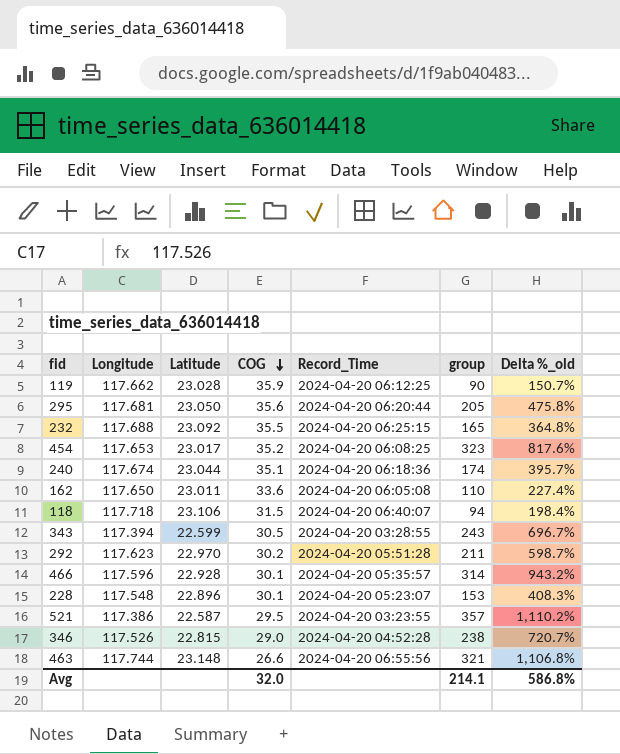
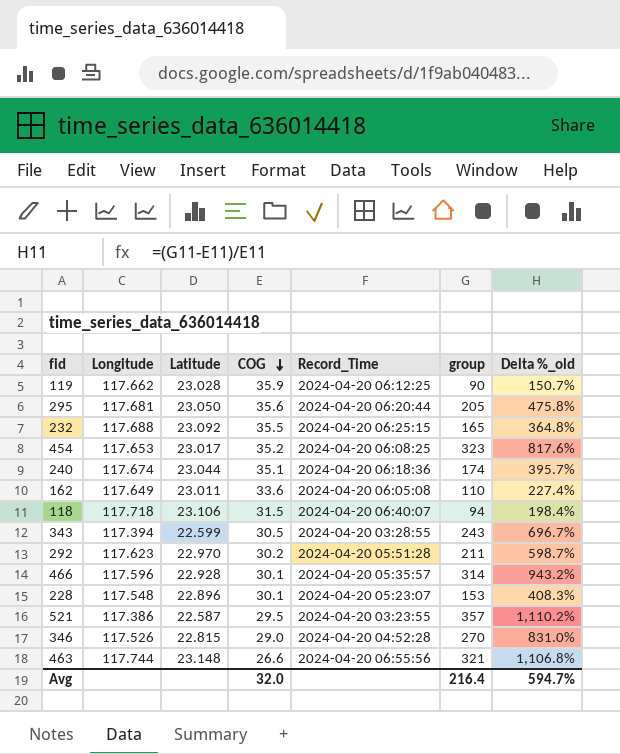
162 | Longitude: 117.650 -> 117.649
346 | group: 238 -> 270
346 | Delta %_old: 720.7% -> 831.0%
Avg | group: 214.1 -> 216.4
Avg | Delta %_old: 586.8% -> 594.7%

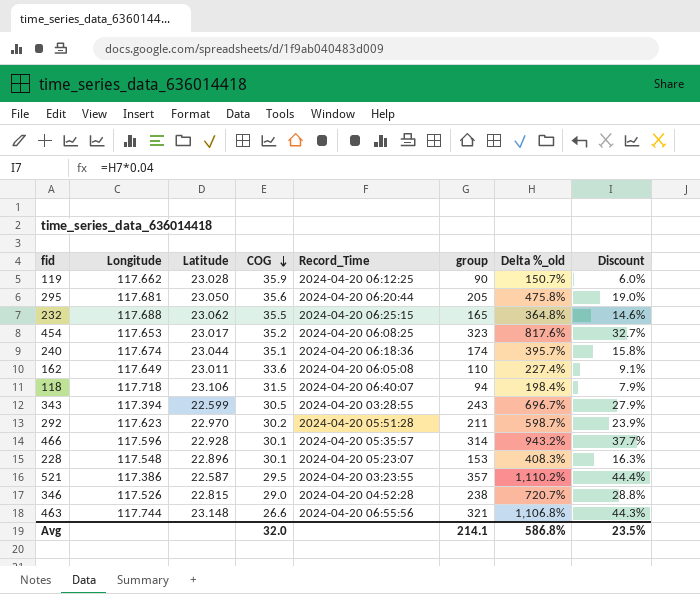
column Discount | formula: none -> [Delta %_old] * 0.04
232 | Latitude: 23.092 -> 23.062
346 | group: 270 -> 238
346 | Delta %_old: 831.0% -> 720.7%
Avg | group: 216.4 -> 214.1
Avg | Delta %_old: 594.7% -> 586.8%

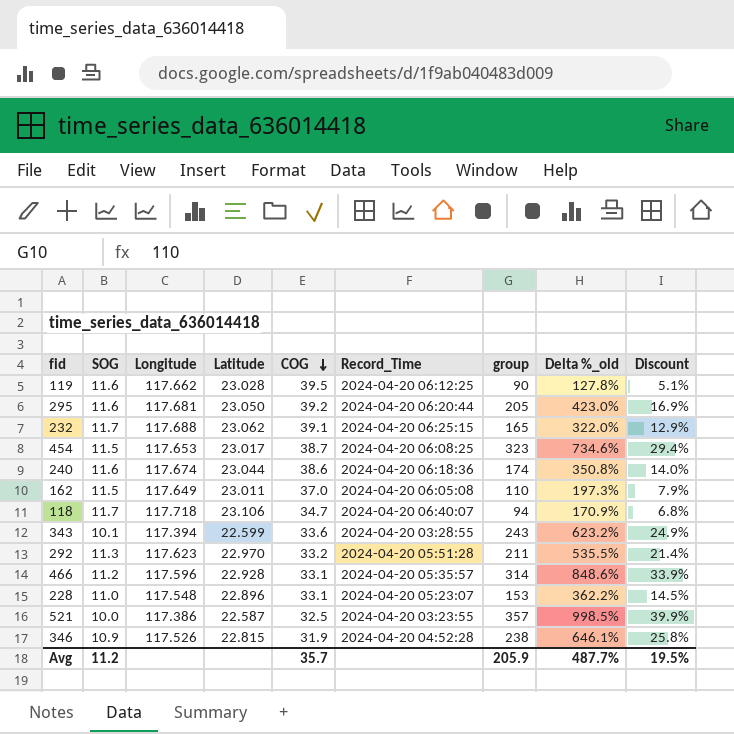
column SOG | position: none -> 2
row 463: 117.744 | 23.148 | 26.6 | 2024-04-20 06:55:56 | 321 | 1,106.8% | 44.3% -> none
119 | COG: 35.9 -> 39.5
119 | Delta %_old: 150.7% -> 127.8%
119 | Discount: 6.0% -> 5.1%
295 | COG: 35.6 -> 39.2
295 | Delta %_old: 475.8% -> 423.0%
295 | Discount: 19.0% -> 16.9%
232 | COG: 35.5 -> 39.1
232 | Delta %_old: 364.8% -> 322.0%
232 | Discount: 14.6% -> 12.9%
454 | COG: 35.2 -> 38.7
454 | Delta %_old: 817.6% -> 734.6%
454 | Discount: 32.7% -> 29.4%
240 | COG: 35.1 -> 38.6
240 | Delta %_old: 395.7% -> 350.8%
240 | Discount: 15.8% -> 14.0%
162 | COG: 33.6 -> 37.0
162 | Delta %_old: 227.4% -> 197.3%
162 | Discount: 9.1% -> 7.9%
118 | COG: 31.5 -> 34.7
118 | Delta %_old: 198.4% -> 170.9%
118 | Discount: 7.9% -> 6.8%
343 | COG: 30.5 -> 33.6
343 | Delta %_old: 696.7% -> 623.2%
343 | Discount: 27.9% -> 24.9%
292 | COG: 30.2 -> 33.2
292 | Delta %_old: 598.7% -> 535.5%
292 | Discount: 23.9% -> 21.4%
466 | COG: 30.1 -> 33.1
466 | Delta %_old: 943.2% -> 848.6%
466 | Discount: 37.7% -> 33.9%
228 | COG: 30.1 -> 33.1
228 | Delta %_old: 408.3% -> 362.2%
228 | Discount: 16.3% -> 14.5%
521 | COG: 29.5 -> 32.5
521 | Delta %_old: 1,110.2% -> 998.5%
521 | Discount: 44.4% -> 39.9%
346 | COG: 29.0 -> 31.9
346 | Delta %_old: 720.7% -> 646.1%
346 | Discount: 28.8% -> 25.8%
Avg | COG: 32.0 -> 35.7
Avg | group: 214.1 -> 205.9
Avg | Delta %_old: 586.8% -> 487.7%
Avg | Discount: 23.5% -> 19.5%

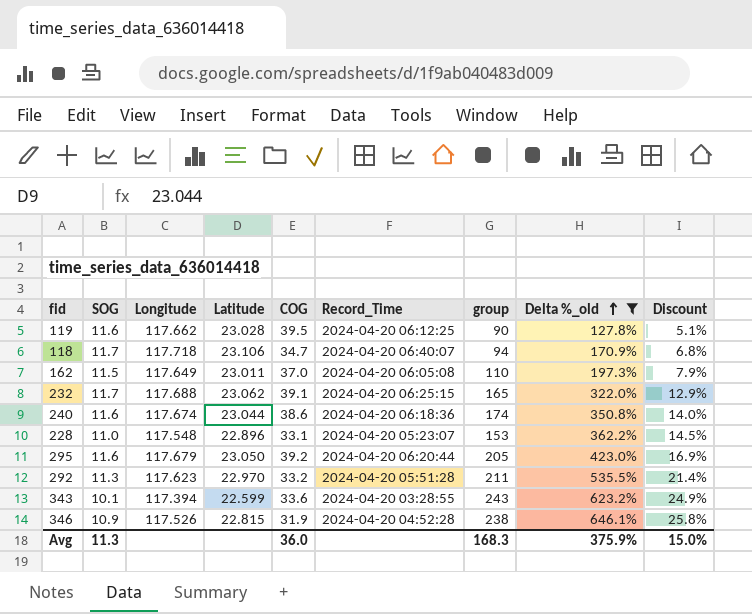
filter: none -> Delta %_old <= 646.1%
row order: COG descending -> Delta %_old ascending
295 | Longitude: 117.681 -> 117.679
Avg | SOG: 11.2 -> 11.3
Avg | COG: 35.7 -> 36.0
Avg | group: 205.9 -> 168.3
Avg | Delta %_old: 487.7% -> 375.9%
Avg | Discount: 19.5% -> 15.0%

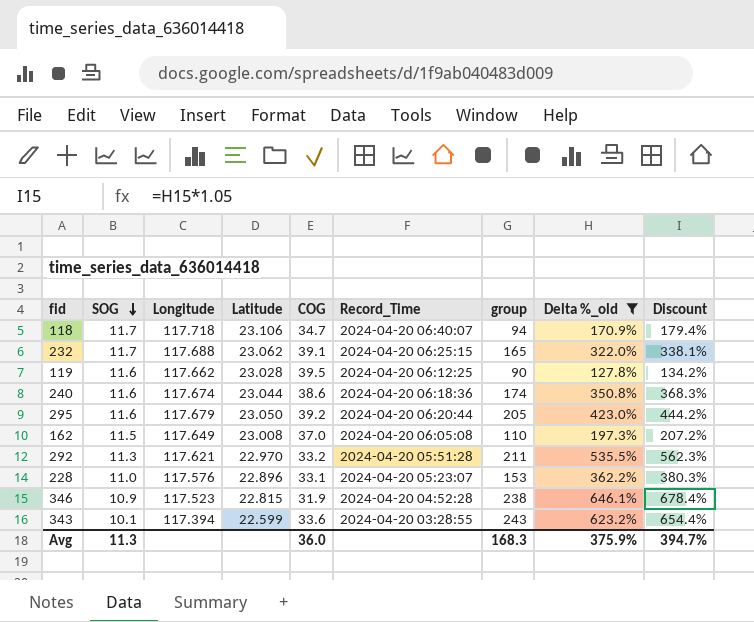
row order: Delta %_old ascending -> SOG descending
column Discount | formula: [Delta %_old] * 0.04 -> [Delta %_old] * 1.05
162 | Latitude: 23.011 -> 23.008
292 | Longitude: 117.623 -> 117.621
228 | Longitude: 117.548 -> 117.576
346 | Longitude: 117.526 -> 117.523
Avg | Discount: 15.0% -> 394.7%

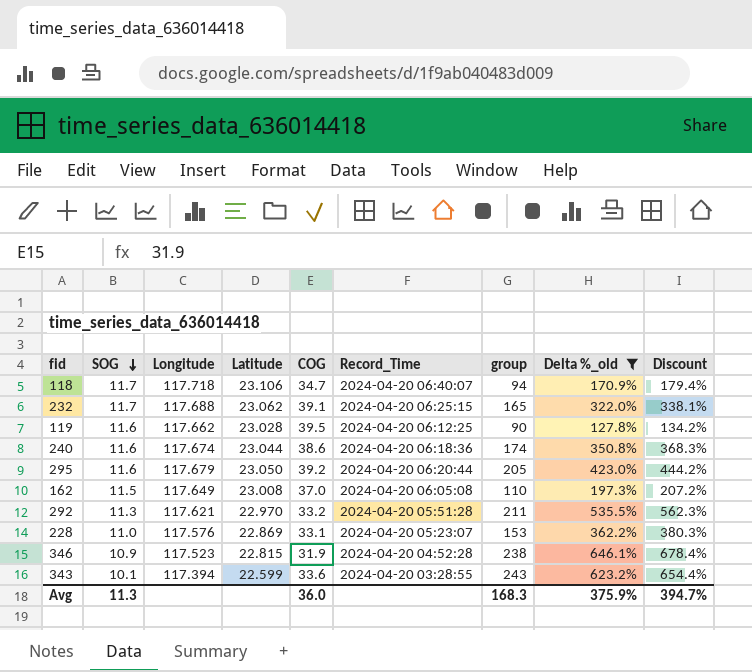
228 | Latitude: 22.896 -> 22.869

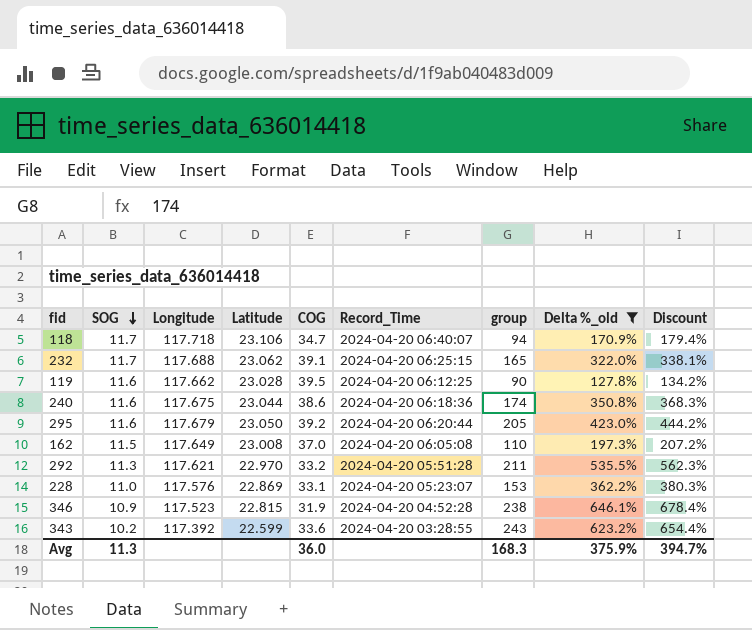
240 | Longitude: 117.674 -> 117.675
343 | SOG: 10.1 -> 10.2
343 | Longitude: 117.394 -> 117.392

